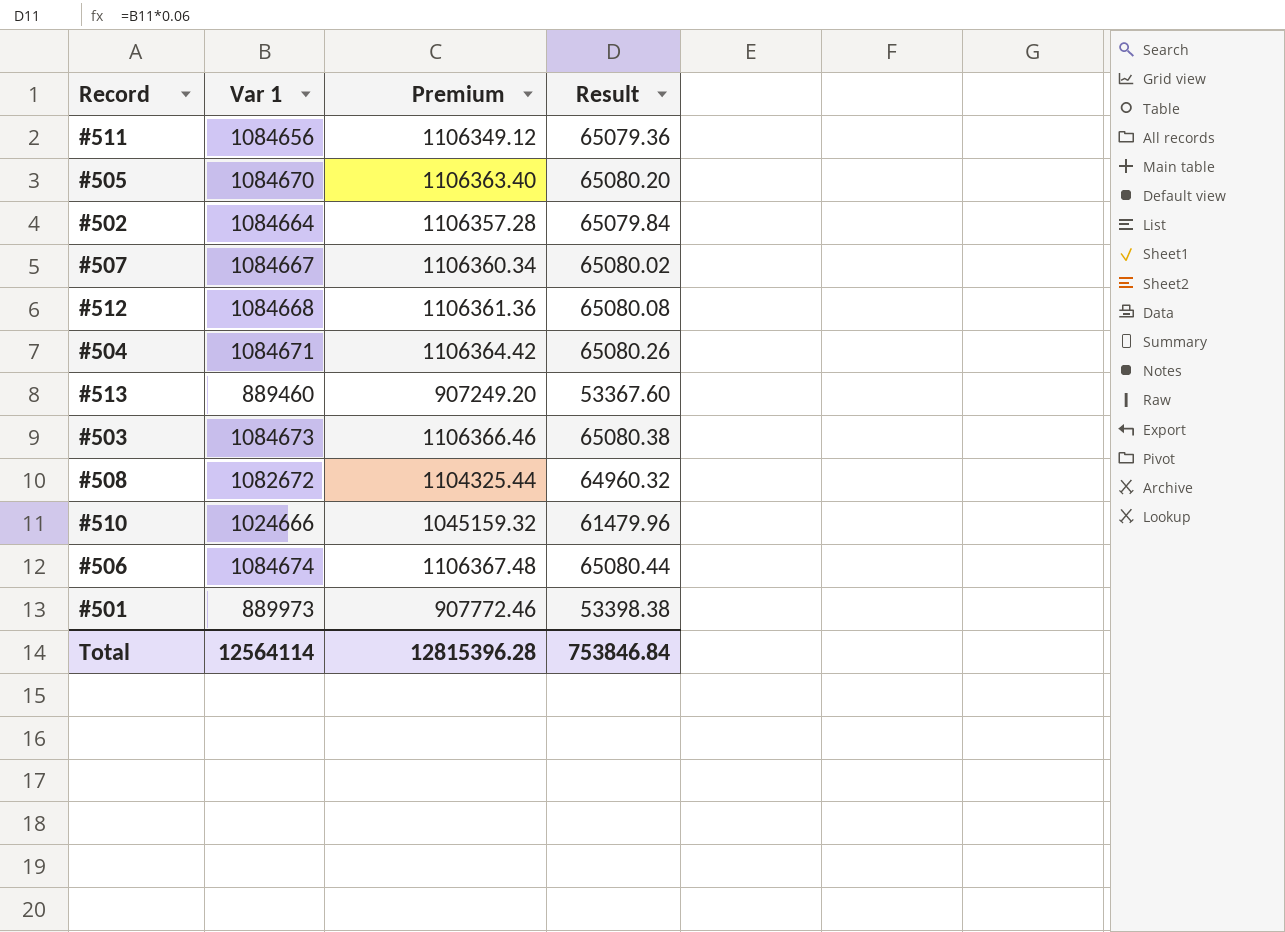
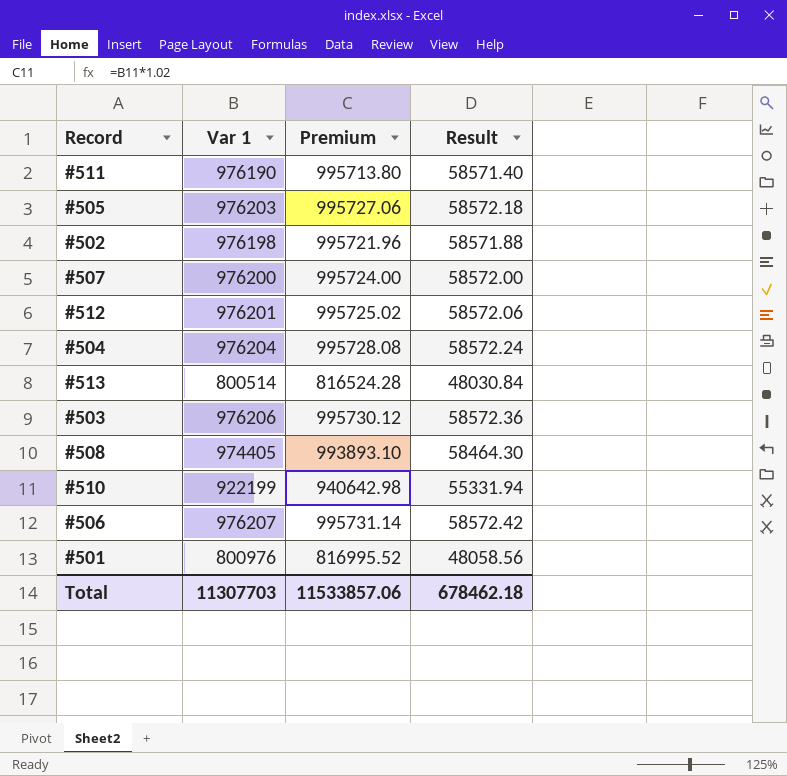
#511 | Var 1: 1084656 -> 976190
#511 | Premium: 1106349.12 -> 995713.80
#511 | Result: 65079.36 -> 58571.40
#505 | Var 1: 1084670 -> 976203
#505 | Premium: 1106363.40 -> 995727.06
#505 | Result: 65080.20 -> 58572.18
#502 | Var 1: 1084664 -> 976198
#502 | Premium: 1106357.28 -> 995721.96
#502 | Result: 65079.84 -> 58571.88
#507 | Var 1: 1084667 -> 976200
#507 | Premium: 1106360.34 -> 995724.00
#507 | Result: 65080.02 -> 58572.00
#512 | Var 1: 1084668 -> 976201
#512 | Premium: 1106361.36 -> 995725.02
#512 | Result: 65080.08 -> 58572.06
#504 | Var 1: 1084671 -> 976204
#504 | Premium: 1106364.42 -> 995728.08
#504 | Result: 65080.26 -> 58572.24
#513 | Var 1: 889460 -> 800514
#513 | Premium: 907249.20 -> 816524.28
#513 | Result: 53367.60 -> 48030.84
#503 | Var 1: 1084673 -> 976206
#503 | Premium: 1106366.46 -> 995730.12
#503 | Result: 65080.38 -> 58572.36
#508 | Var 1: 1082672 -> 974405
#508 | Premium: 1104325.44 -> 993893.10
#508 | Result: 64960.32 -> 58464.30
#510 | Var 1: 1024666 -> 922199
#510 | Premium: 1045159.32 -> 940642.98
#510 | Result: 61479.96 -> 55331.94
#506 | Var 1: 1084674 -> 976207
#506 | Premium: 1106367.48 -> 995731.14
#506 | Result: 65080.44 -> 58572.42
#501 | Var 1: 889973 -> 800976
#501 | Premium: 907772.46 -> 816995.52
#501 | Result: 53398.38 -> 48058.56
Total | Var 1: 12564114 -> 11307703
Total | Premium: 12815396.28 -> 11533857.06
Total | Result: 753846.84 -> 678462.18

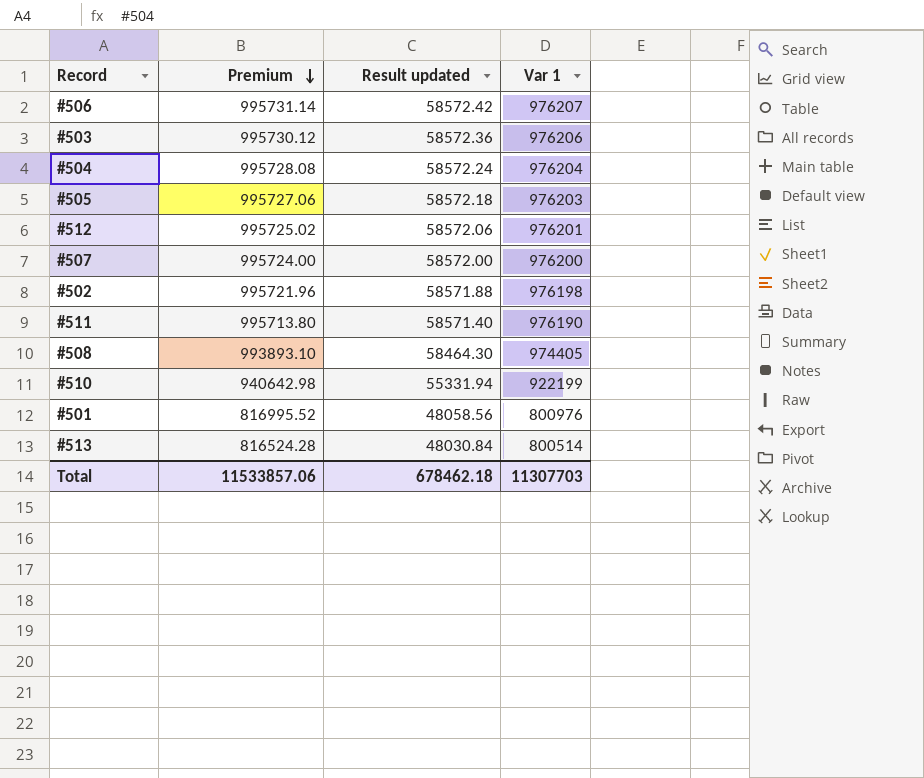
row order: none -> Premium descending
column name: Result -> Result updated
column Var 1 | position: 2 -> 4

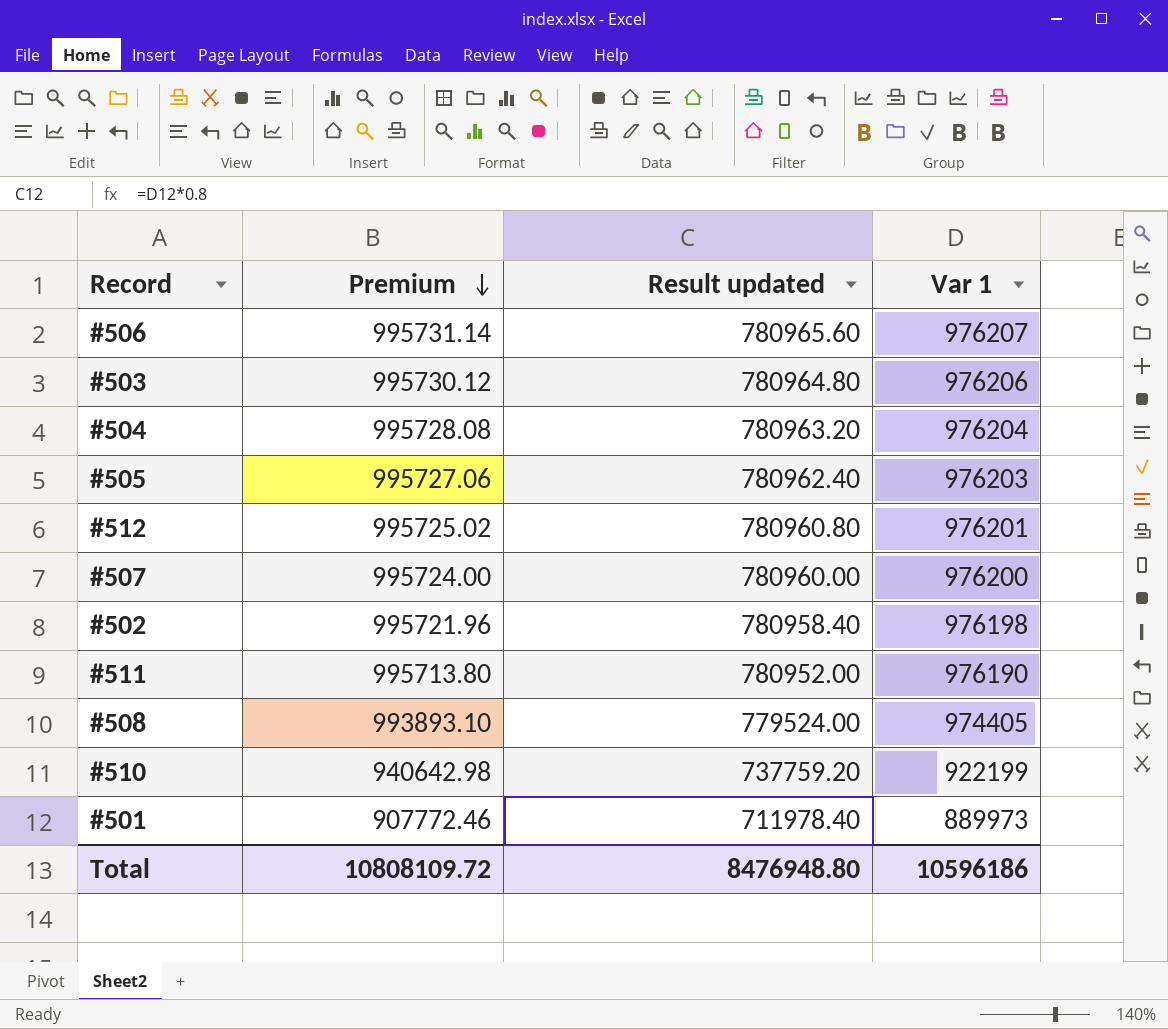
column Result updated | formula: [Var 1] * 0.06 -> [Var 1] * 0.8
row #513: 816524.28 | 48030.84 | 800514 -> none
#501 | Premium: 816995.52 -> 907772.46
#501 | Var 1: 800976 -> 889973
Total | Premium: 11533857.06 -> 10808109.72
Total | Result updated: 678462.18 -> 8476948.80
Total | Var 1: 11307703 -> 10596186

